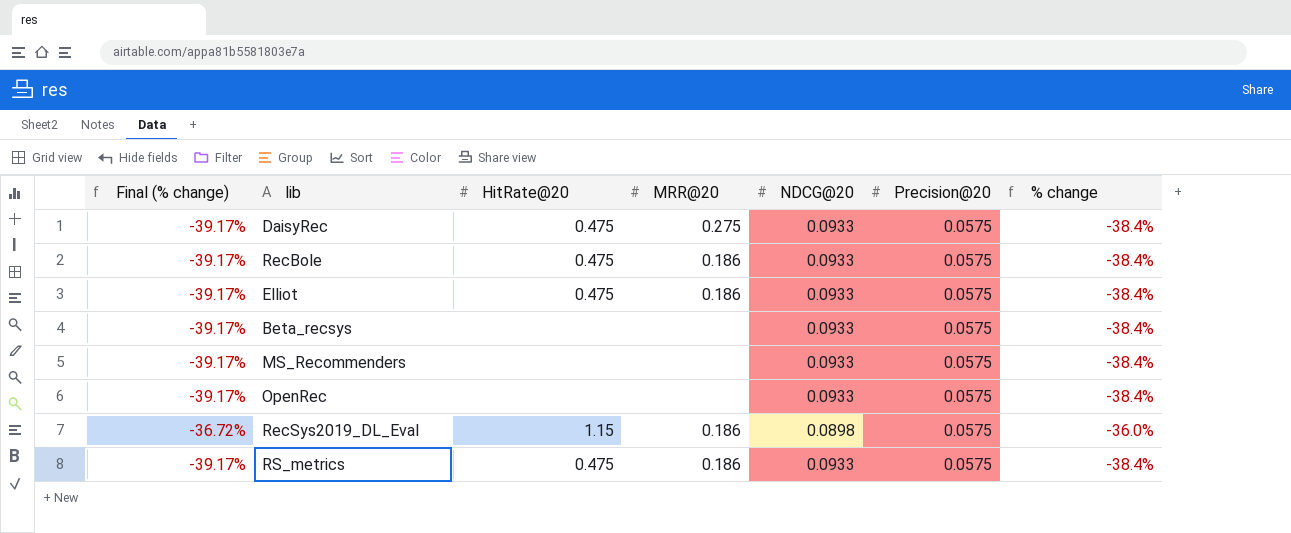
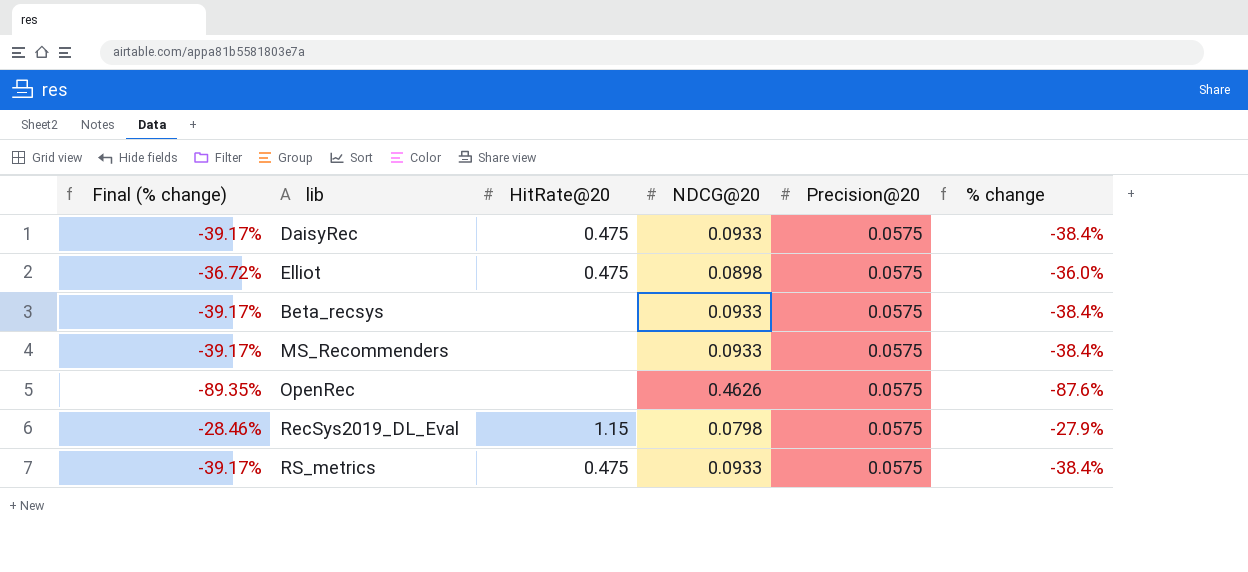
column MRR@20 | position: 4 -> none
row RecBole: -39.17% | 0.475 | 0.186 | 0.0933 | 0.0575 | -38.4% -> none
Elliot | Final (% change): -39.17% -> -36.72%
Elliot | NDCG@20: 0.0933 -> 0.0898
Elliot | % change: -38.4% -> -36.0%
OpenRec | Final (% change): -39.17% -> -89.35%
OpenRec | NDCG@20: 0.0933 -> 0.4626
OpenRec | % change: -38.4% -> -87.6%
RecSys2019_DL_Eval | Final (% change): -36.72% -> -28.46%
RecSys2019_DL_Eval | NDCG@20: 0.0898 -> 0.0798
RecSys2019_DL_Eval | % change: -36.0% -> -27.9%

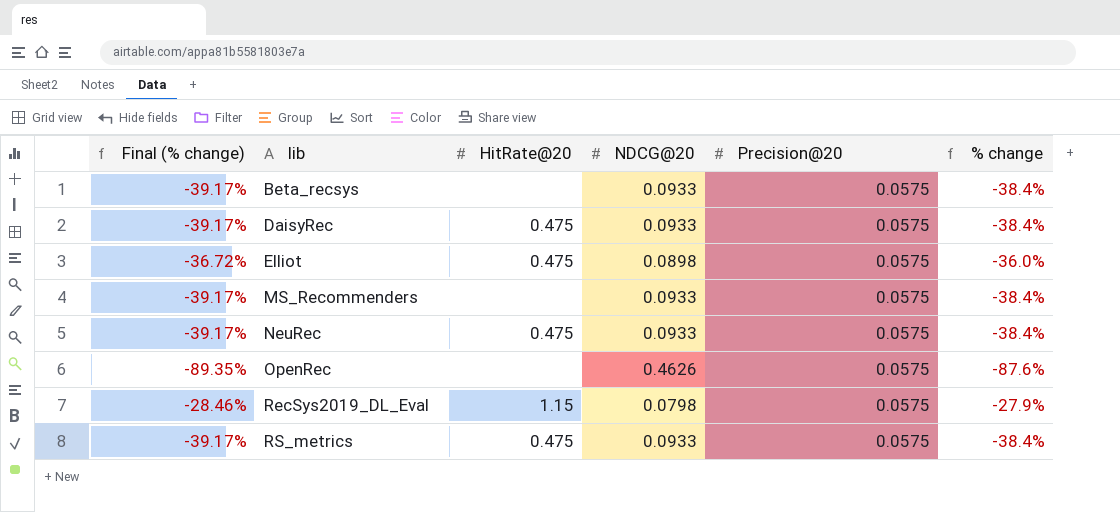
row order: none -> lib ascending
row NeuRec: none -> -39.17% | 0.475 | 0.0933 | 0.0575 | -38.4%

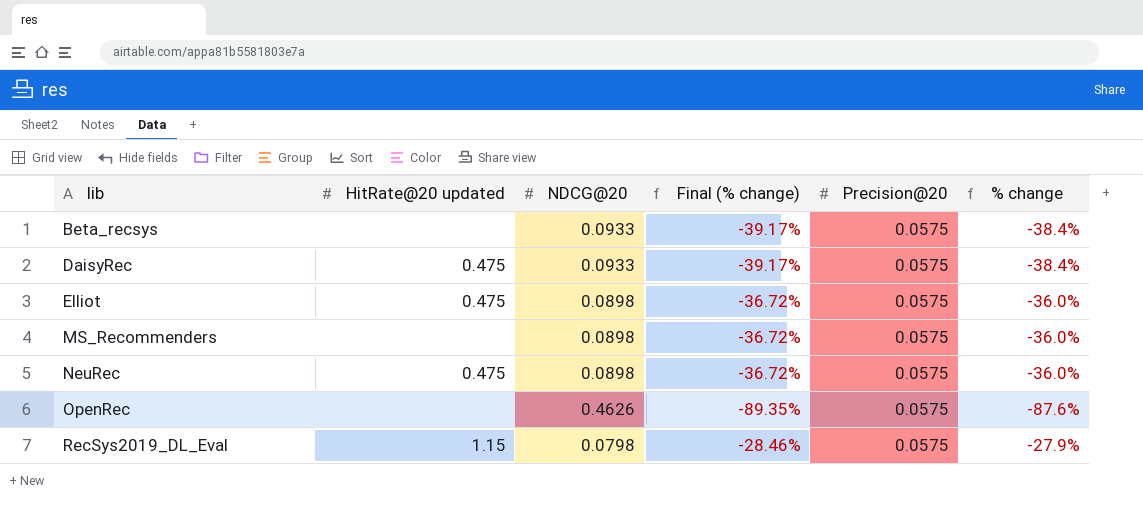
column name: HitRate@20 -> HitRate@20 updated
column Final (% change) | position: 1 -> 4
row RS_metrics: -39.17% | 0.475 | 0.0933 | 0.0575 | -38.4% -> none
MS_Recommenders | NDCG@20: 0.0933 -> 0.0898
MS_Recommenders | Final (% change): -39.17% -> -36.72%
MS_Recommenders | % change: -38.4% -> -36.0%
NeuRec | NDCG@20: 0.0933 -> 0.0898
NeuRec | Final (% change): -39.17% -> -36.72%
NeuRec | % change: -38.4% -> -36.0%

